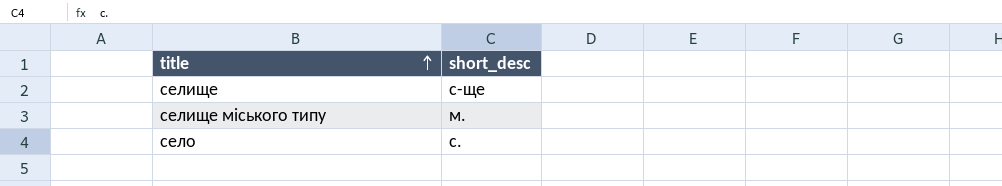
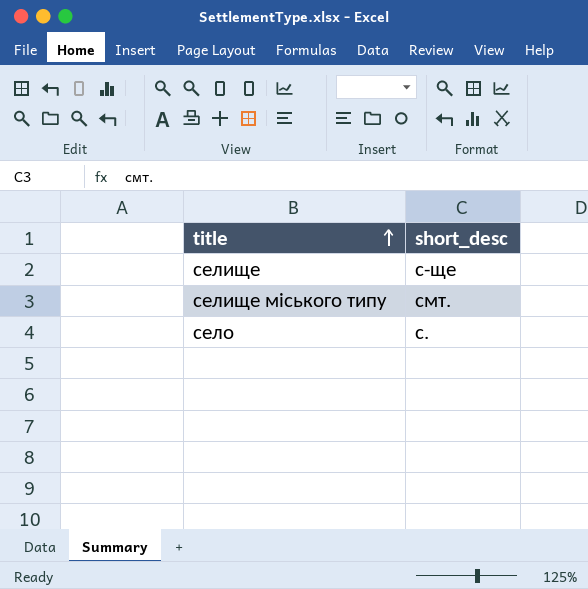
селище міського типу | short_desc: м. -> смт.

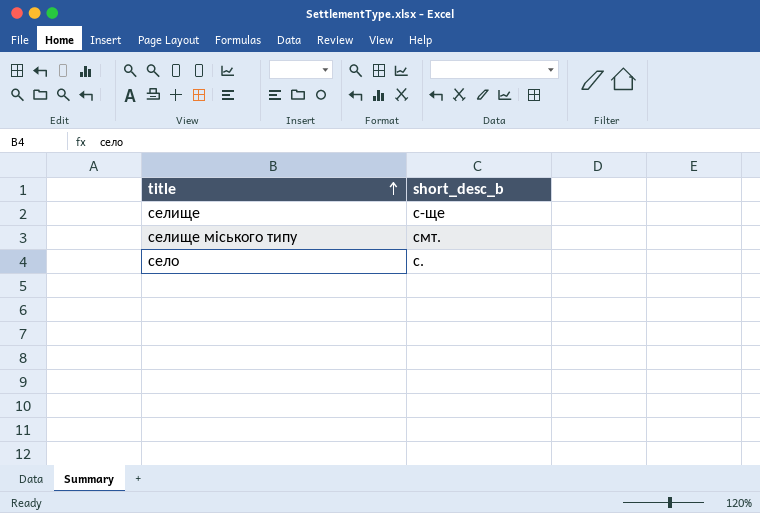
column name: short_desc -> short_desc_b

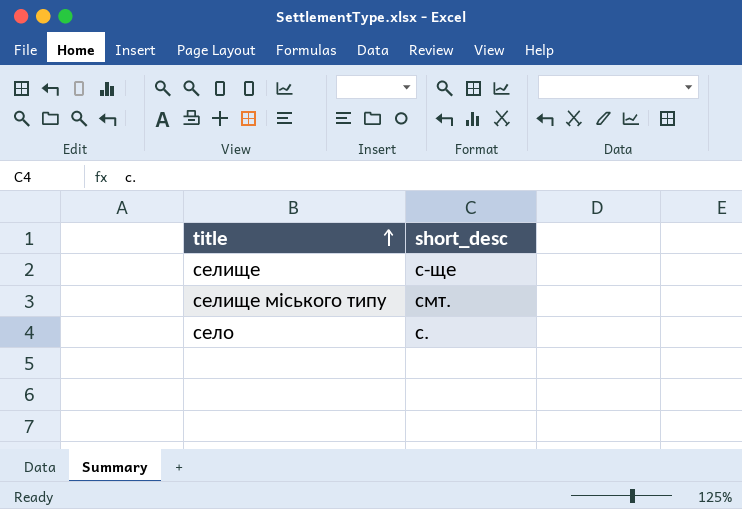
column name: short_desc_b -> short_desc

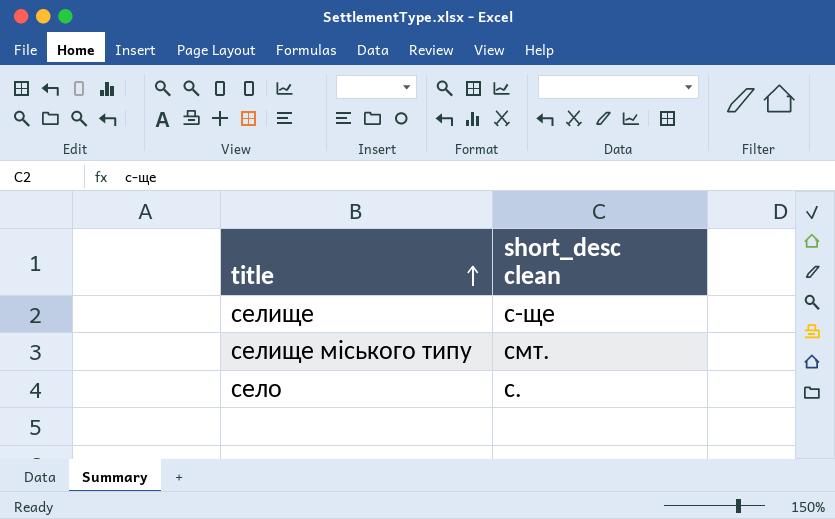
column name: short_desc -> short_desc clean

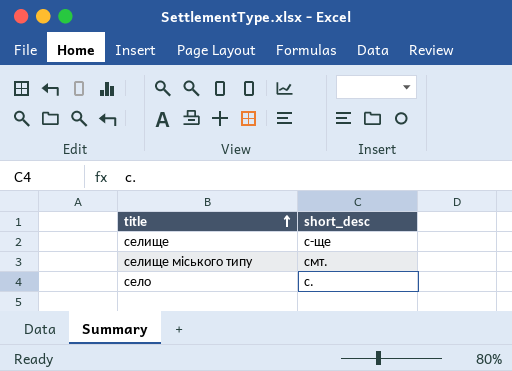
column name: short_desc clean -> short_desc

